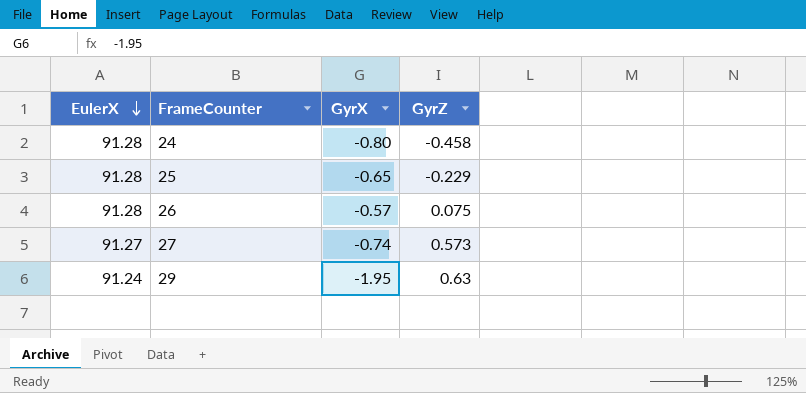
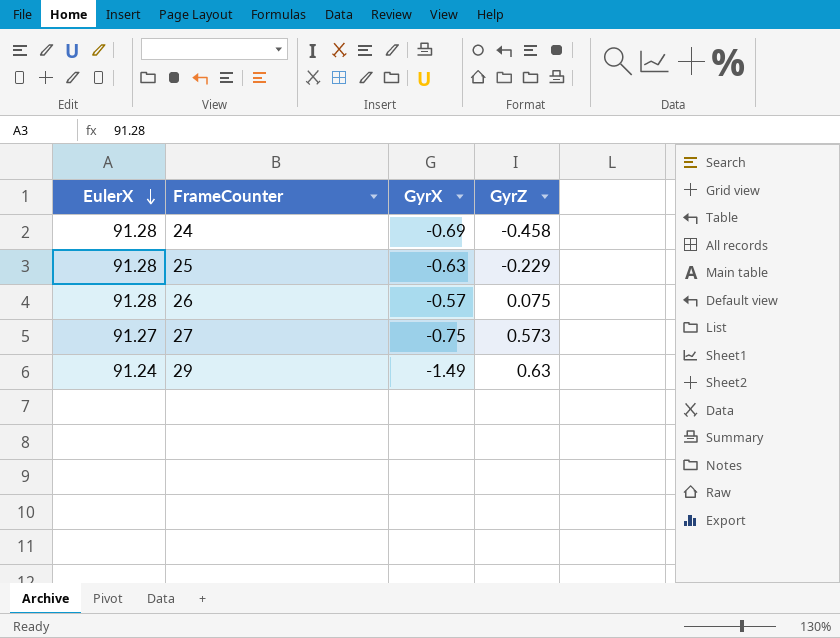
24 | GyrX: -0.80 -> -0.69
25 | GyrX: -0.65 -> -0.63
27 | GyrX: -0.74 -> -0.75
29 | GyrX: -1.95 -> -1.49

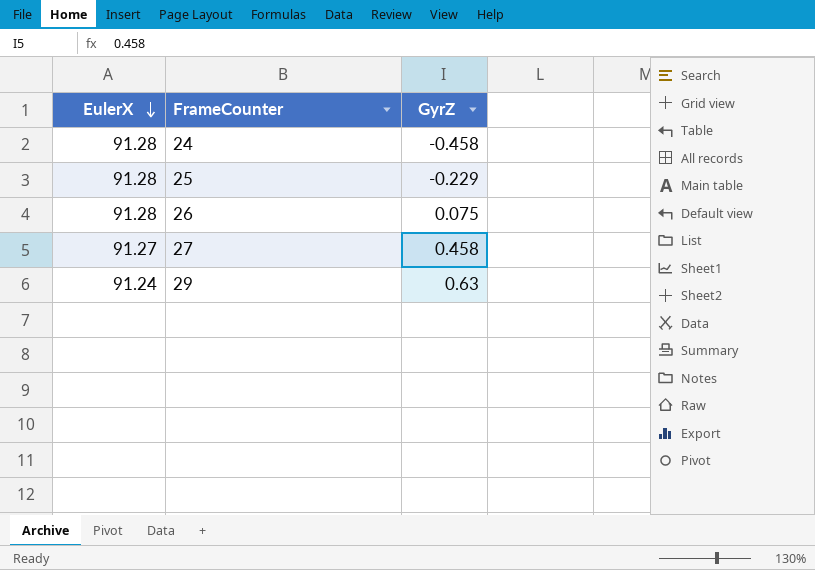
column GyrX | position: 3 -> none
27 | GyrZ: 0.573 -> 0.458

